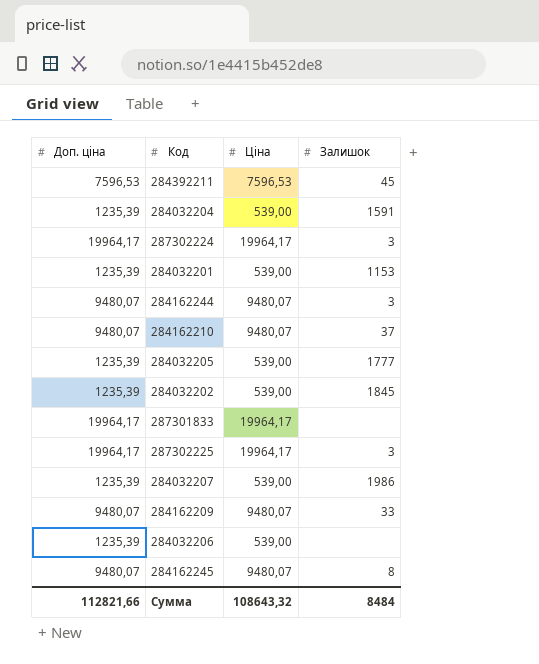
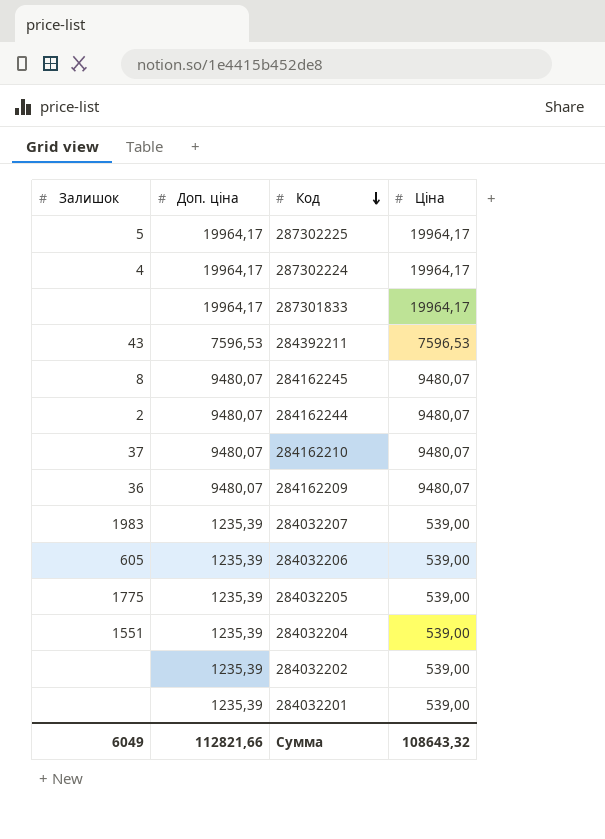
row order: none -> Код descending
column Залишок | position: 4 -> 1
287302225 | Залишок: 3 -> 5
287302224 | Залишок: 3 -> 4
284392211 | Залишок: 45 -> 43
284162244 | Залишок: 3 -> 2
284162209 | Залишок: 33 -> 36
284032207 | Залишок: 1986 -> 1983
284032206 | Залишок: none -> 605
284032205 | Залишок: 1777 -> 1775
284032204 | Залишок: 1591 -> 1551
284032202 | Залишок: 1845 -> none
284032201 | Залишок: 1153 -> none
Сумма | Залишок: 8484 -> 6049

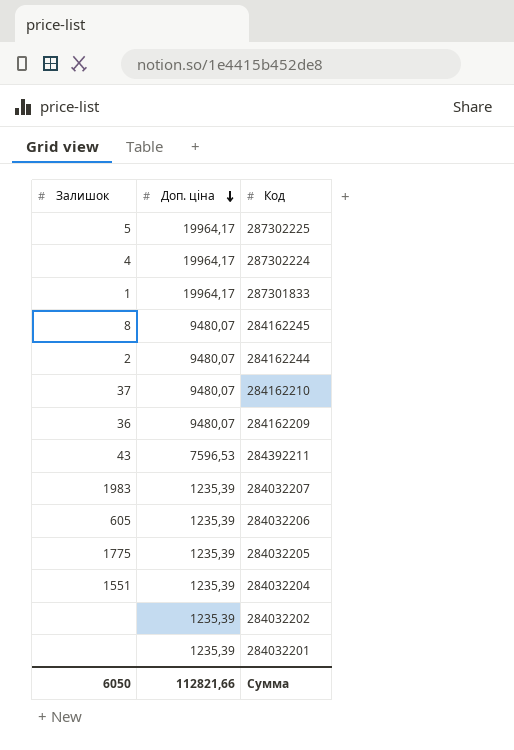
row order: Код descending -> Доп. ціна descending
column Ціна | position: 4 -> none
287301833 | Залишок: none -> 1
Сумма | Залишок: 6049 -> 6050

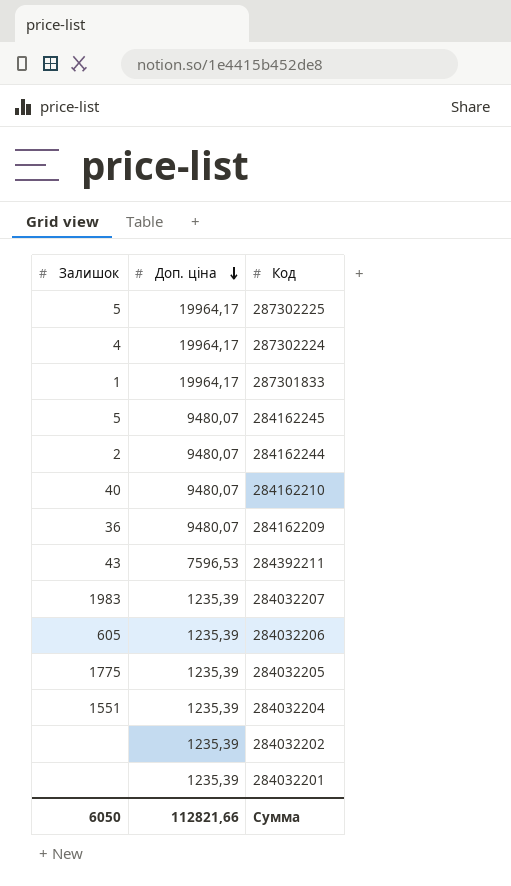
284162245 | Залишок: 8 -> 5
284162210 | Залишок: 37 -> 40

